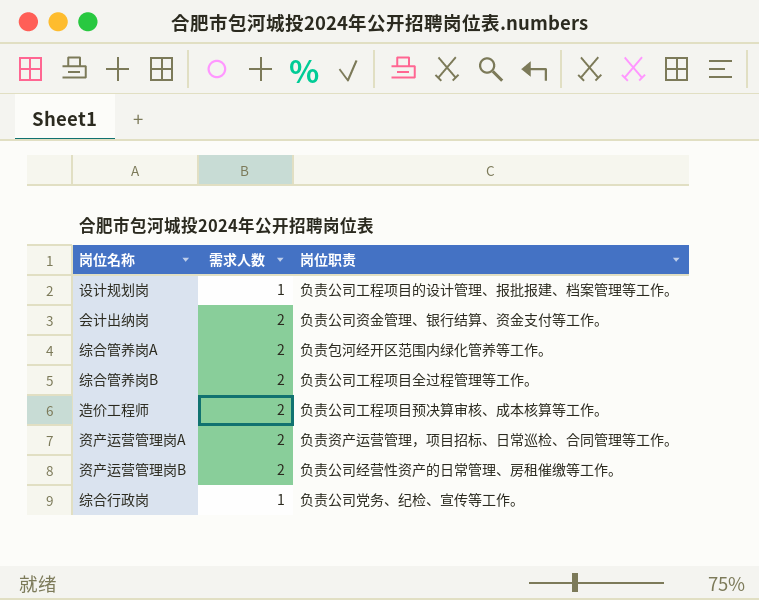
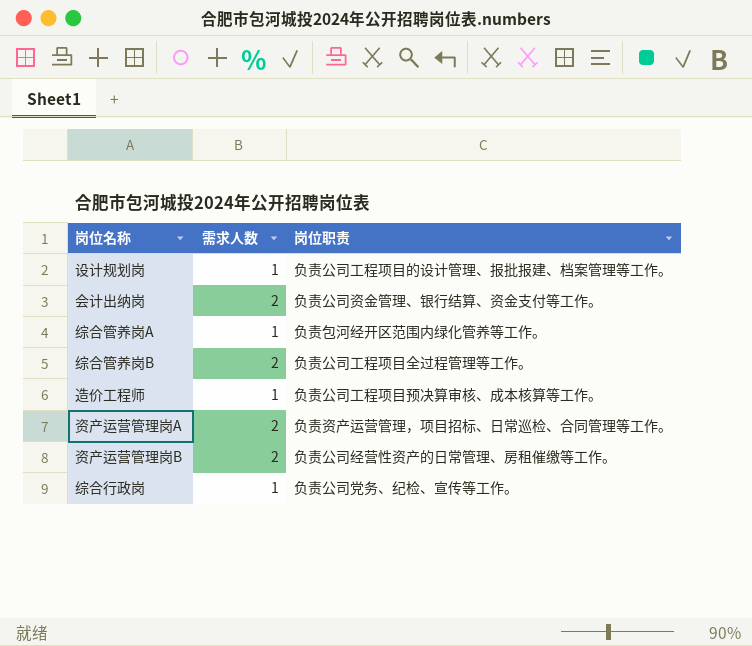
综合管养岗A | 需求人数: 2 -> 1
造价工程师 | 需求人数: 2 -> 1

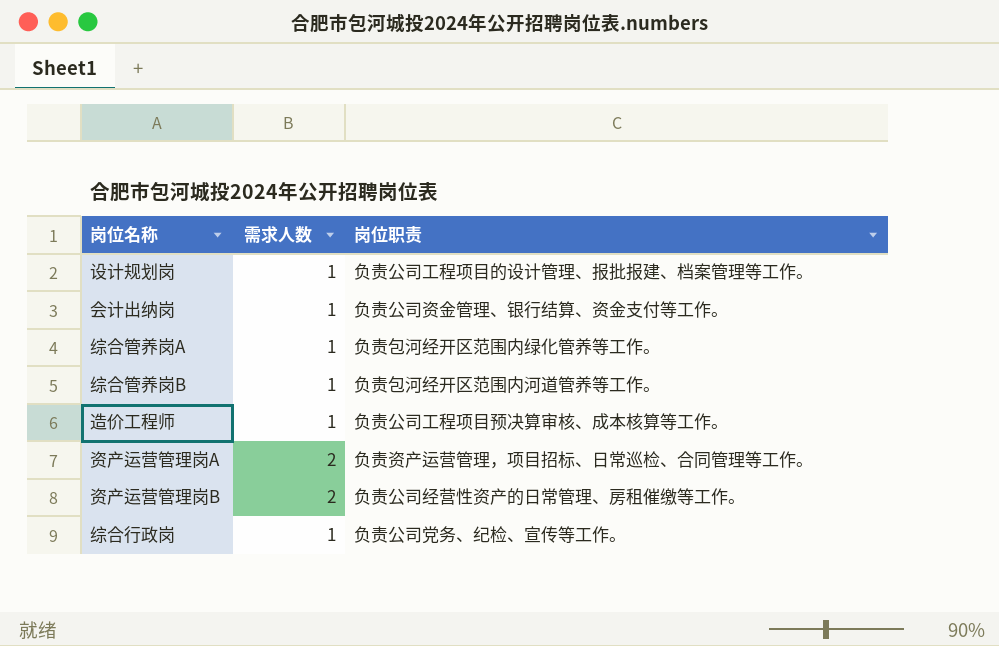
会计出纳岗 | 需求人数: 2 -> 1
综合管养岗B | 需求人数: 2 -> 1
综合管养岗B | 岗位职责: 负责公司工程项目全过程管理等工作。 -> 负责包河经开区范围内河道管养等工作。

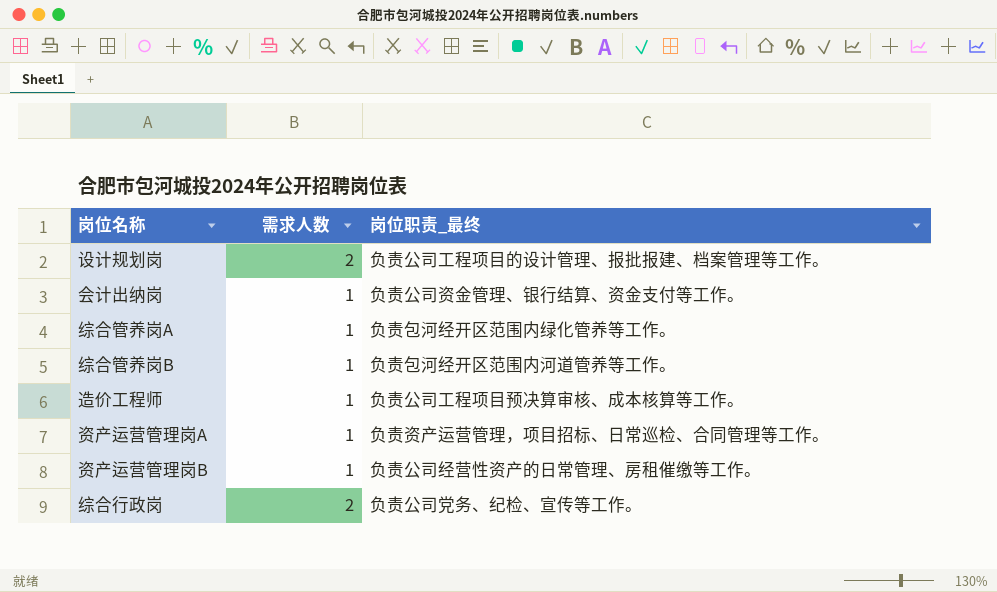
column name: 岗位职责 -> 岗位职责_最终
设计规划岗 | 需求人数: 1 -> 2
资产运营管理岗A | 需求人数: 2 -> 1
资产运营管理岗B | 需求人数: 2 -> 1
综合行政岗 | 需求人数: 1 -> 2

